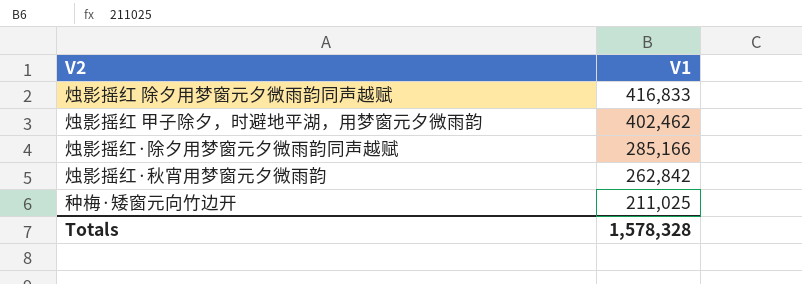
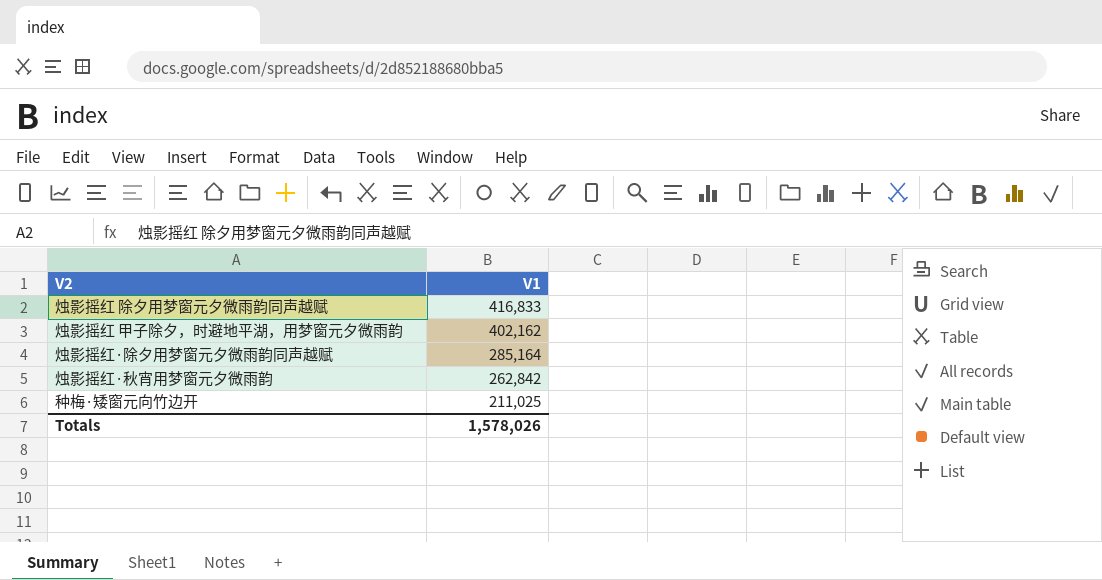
烛影摇红 甲子除夕，时避地平湖，用梦窗元夕微雨韵 | V1: 402,462 -> 402,162
烛影摇红·除夕用梦窗元夕微雨韵同声越赋 | V1: 285,166 -> 285,164
Totals | V1: 1,578,328 -> 1,578,026

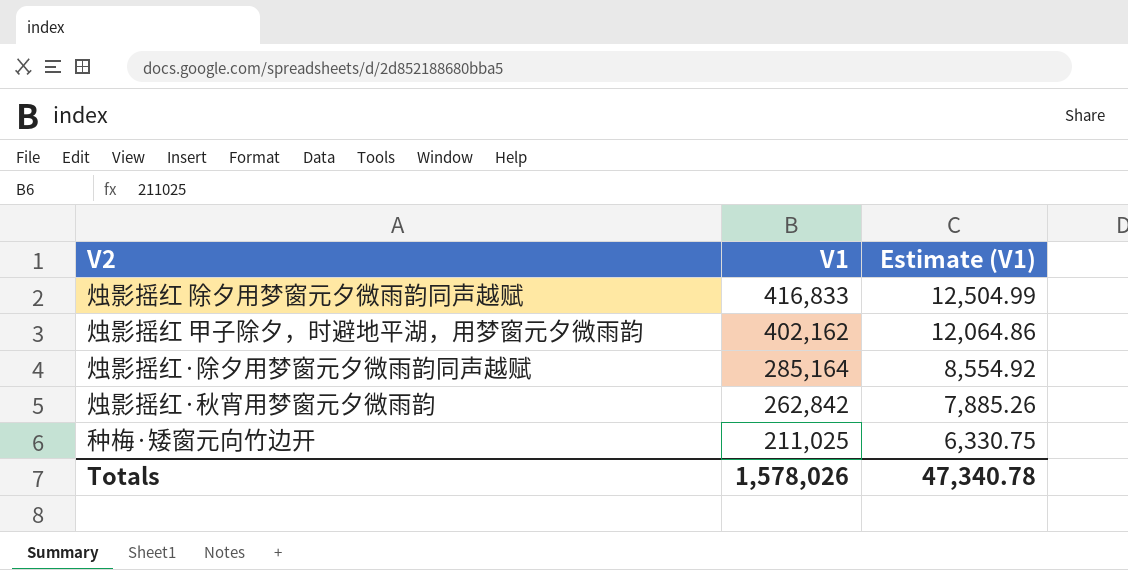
column Estimate (V1) | formula: none -> [V1] * 0.03

